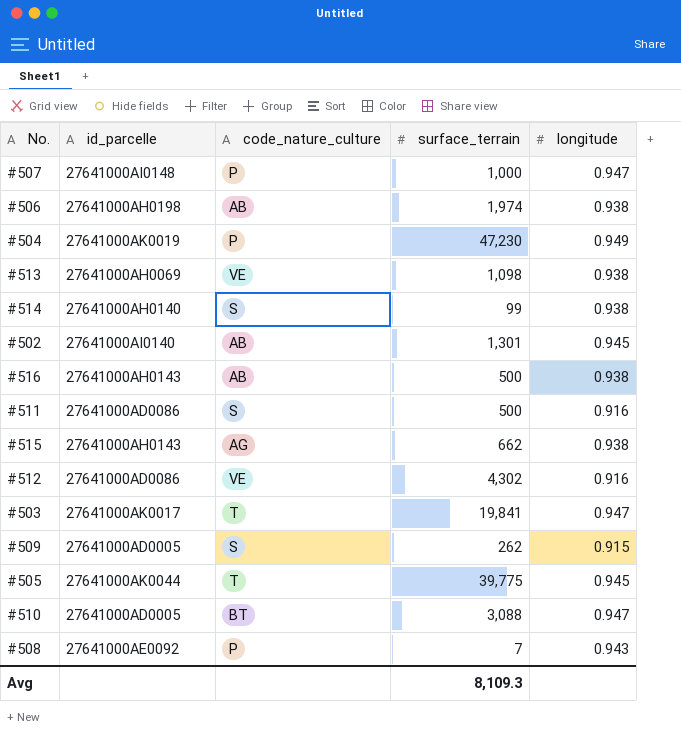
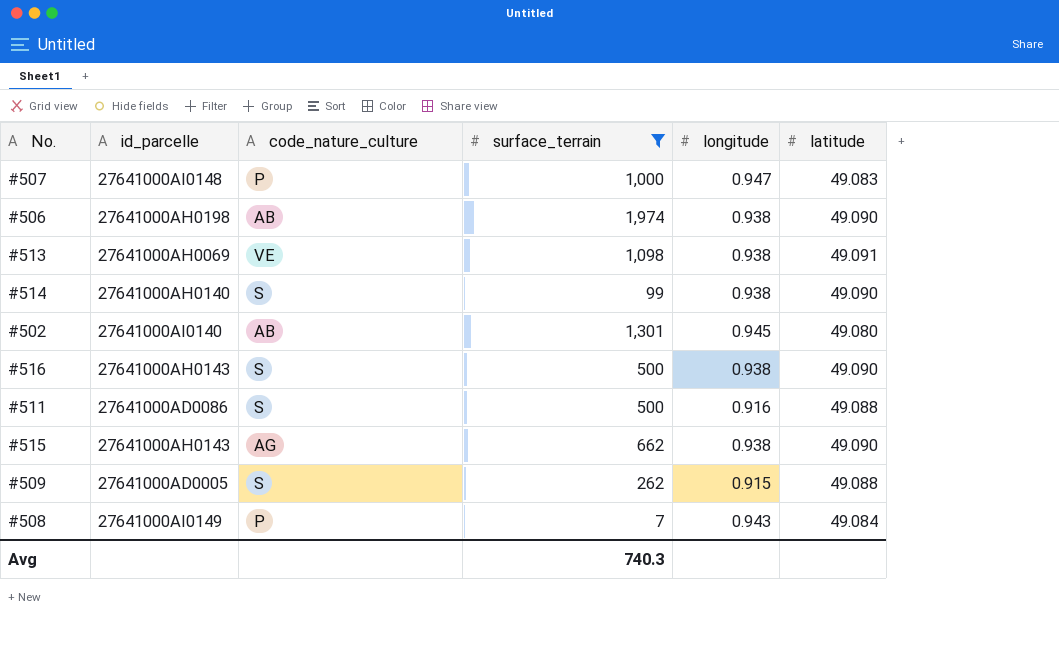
filter: none -> surface_terrain <= 1,974
column latitude | position: none -> 6
#516 | code_nature_culture: AB -> S
#508 | id_parcelle: 27641000AE0092 -> 27641000AI0149
Avg | surface_terrain: 8,109.3 -> 740.3

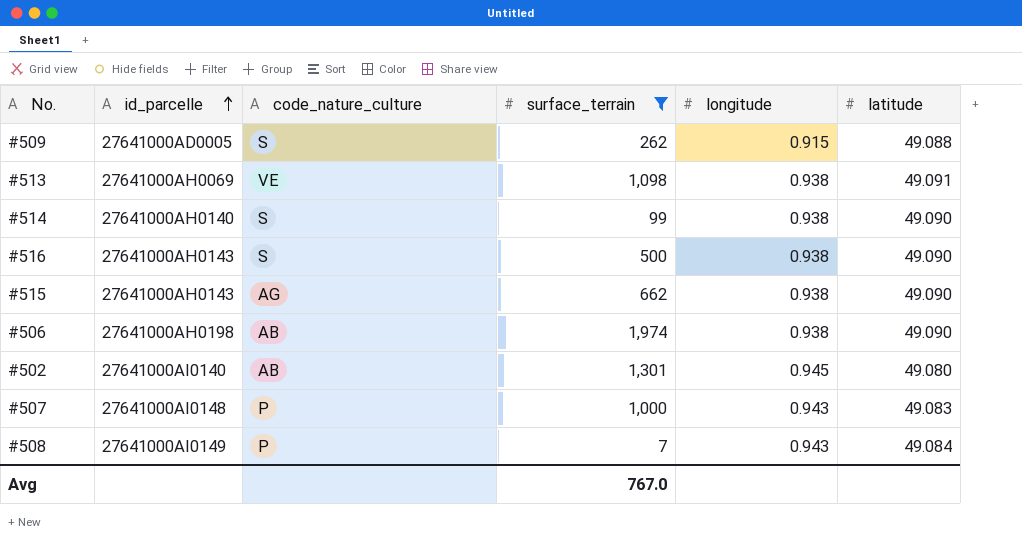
row order: none -> id_parcelle ascending
row #511: 27641000AD0086 | S | 500 | 0.916 | 49.088 -> none
#507 | longitude: 0.947 -> 0.943
Avg | surface_terrain: 740.3 -> 767.0

